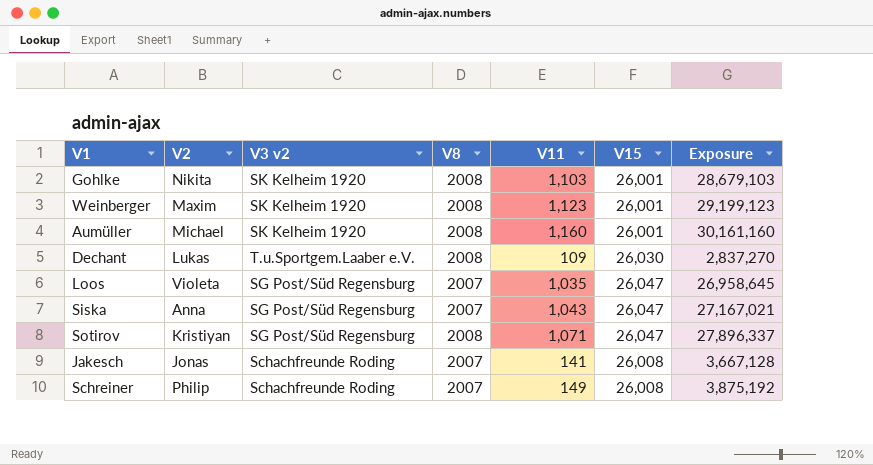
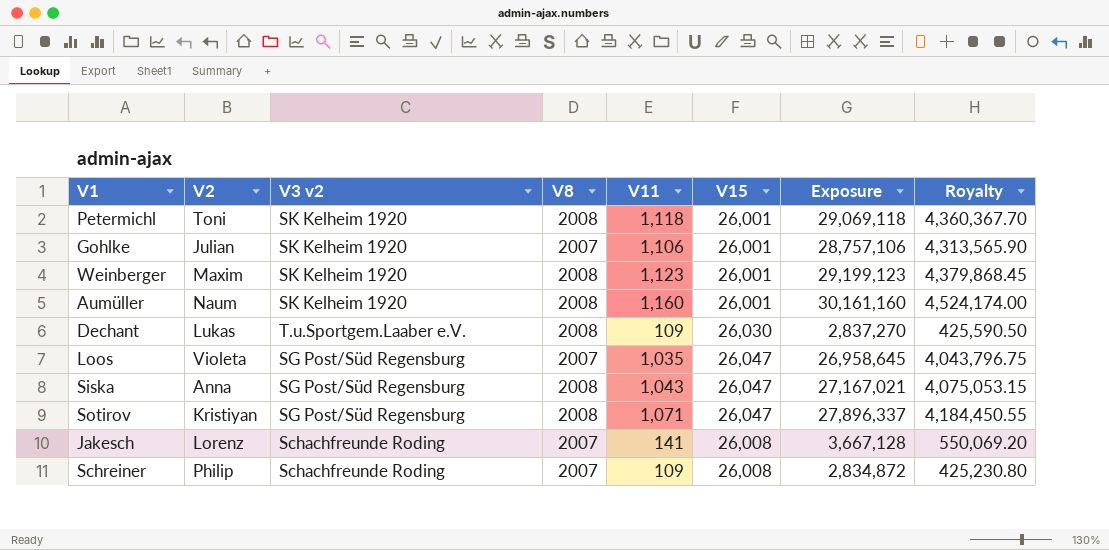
column Royalty | formula: none -> [Exposure] * 0.15
row Petermichl: none -> Toni | SK Kelheim 1920 | 2008 | 1,118 | 26,001 | 29,069,118 | 4,360,367.70
Gohlke | V2: Nikita -> Julian
Gohlke | V8: 2008 -> 2007
Gohlke | V11: 1,103 -> 1,106
Gohlke | Exposure: 28,679,103 -> 28,757,106
Aumüller | V2: Michael -> Naum
Siska | V8: 2007 -> 2008
Jakesch | V2: Jonas -> Lorenz
Schreiner | V11: 149 -> 109
Schreiner | Exposure: 3,875,192 -> 2,834,872

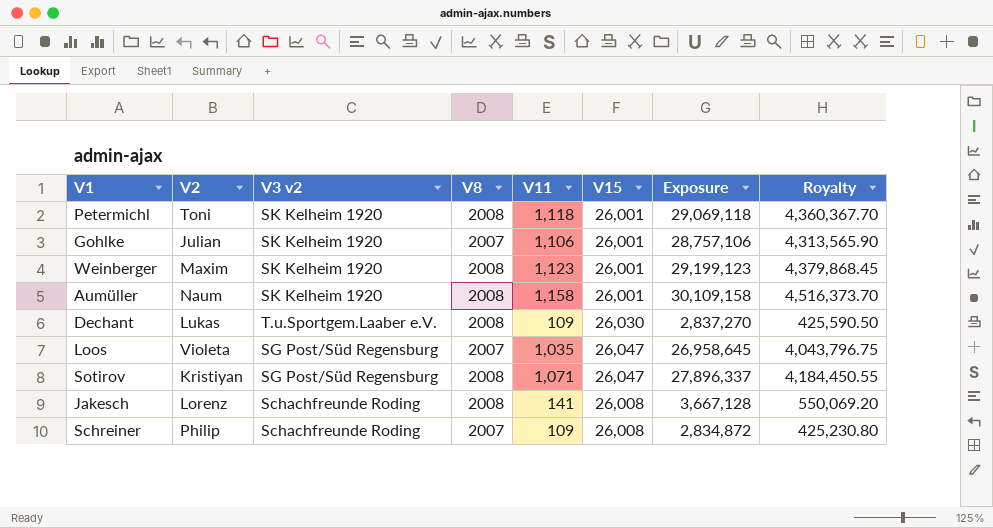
row Siska: Anna | SG Post/Süd Regensburg | 2008 | 1,043 | 26,047 | 27,167,021 | 4,075,053.15 -> none
Aumüller | V11: 1,160 -> 1,158
Aumüller | Exposure: 30,161,160 -> 30,109,158
Aumüller | Royalty: 4,524,174.00 -> 4,516,373.70
Jakesch | V8: 2007 -> 2008

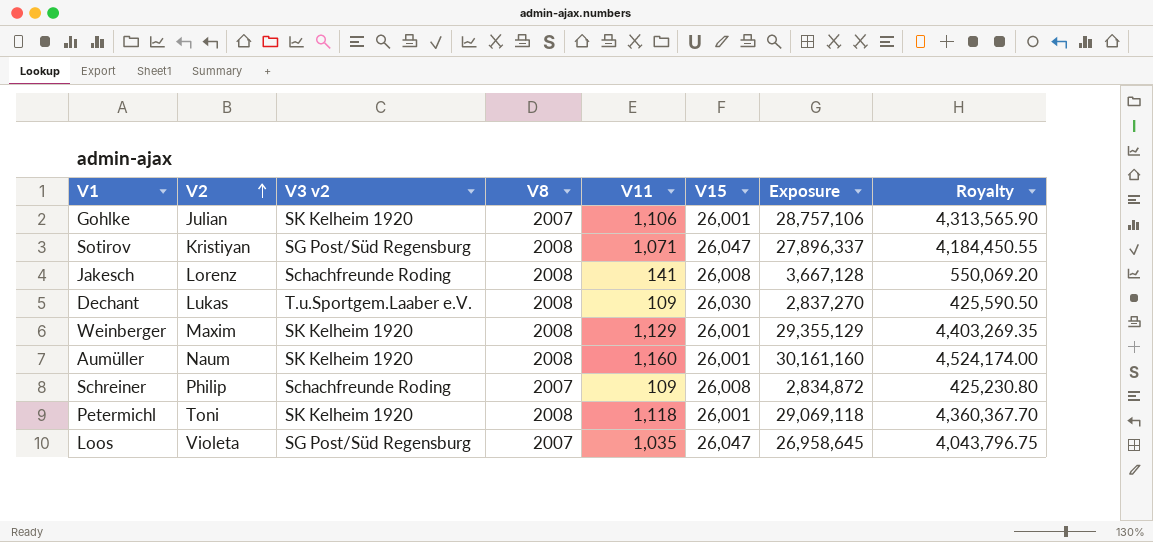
row order: none -> V2 ascending
Weinberger | V11: 1,123 -> 1,129
Weinberger | Exposure: 29,199,123 -> 29,355,129
Weinberger | Royalty: 4,379,868.45 -> 4,403,269.35
Aumüller | V11: 1,158 -> 1,160
Aumüller | Exposure: 30,109,158 -> 30,161,160
Aumüller | Royalty: 4,516,373.70 -> 4,524,174.00

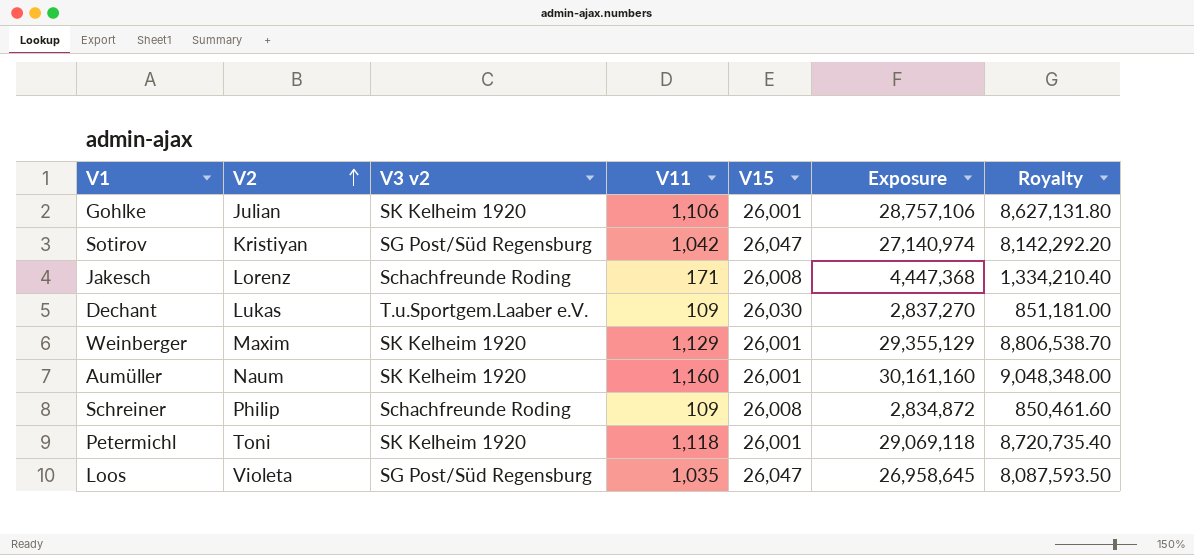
column V8 | position: 4 -> none
column Royalty | formula: [Exposure] * 0.15 -> [Exposure] * 0.3
Sotirov | V11: 1,071 -> 1,042
Sotirov | Exposure: 27,896,337 -> 27,140,974
Jakesch | V11: 141 -> 171
Jakesch | Exposure: 3,667,128 -> 4,447,368

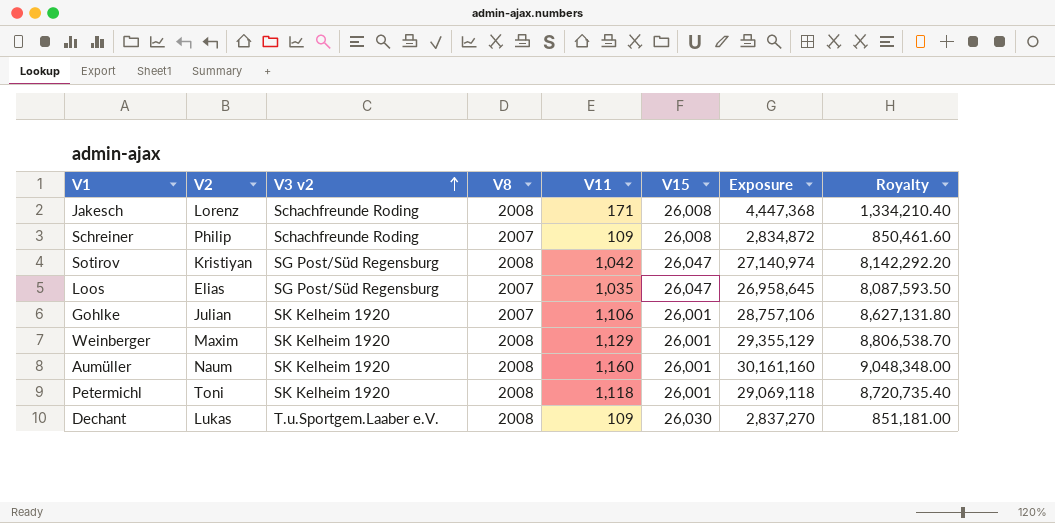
row order: V2 ascending -> V3 v2 ascending
column V8 | position: none -> 4
Loos | V2: Violeta -> Elias

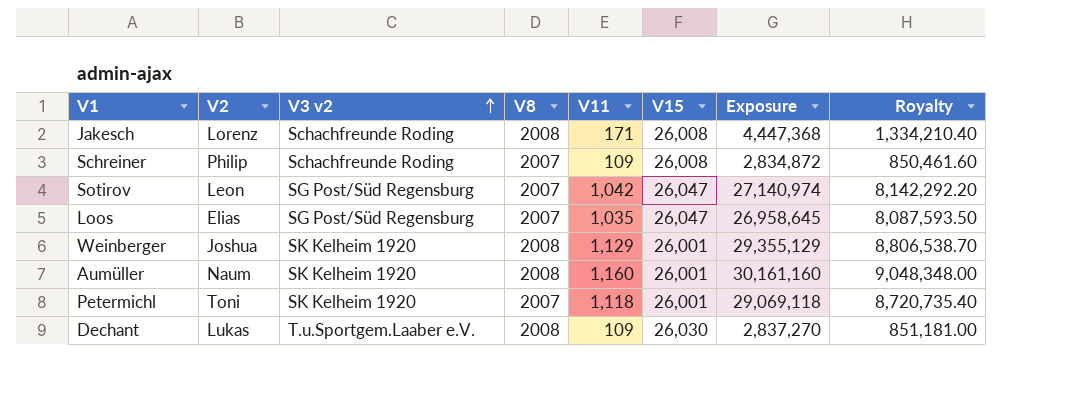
row Gohlke: Julian | SK Kelheim 1920 | 2007 | 1,106 | 26,001 | 28,757,106 | 8,627,131.80 -> none
Sotirov | V2: Kristiyan -> Leon
Sotirov | V8: 2008 -> 2007
Weinberger | V2: Maxim -> Joshua
Petermichl | V8: 2008 -> 2007

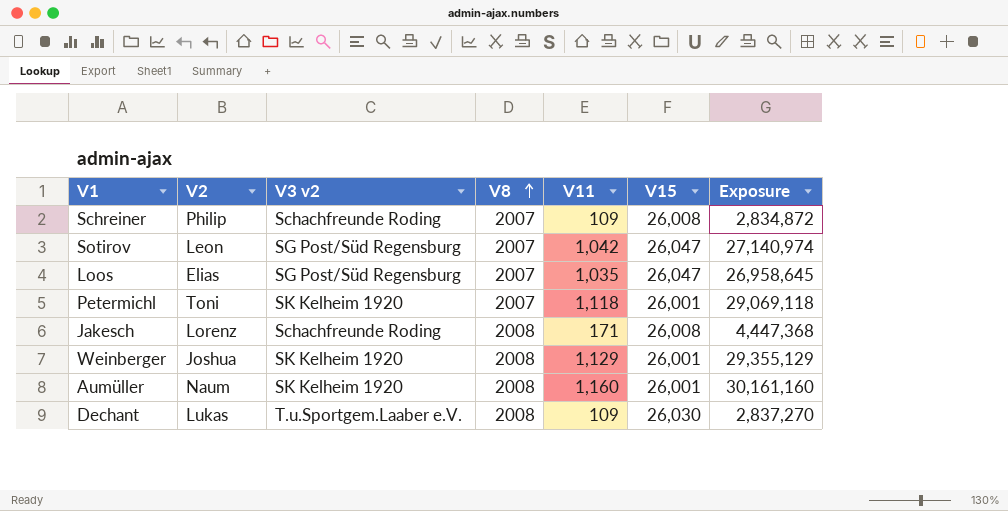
row order: V3 v2 ascending -> V8 ascending
column Royalty | formula: [Exposure] * 0.3 -> none

